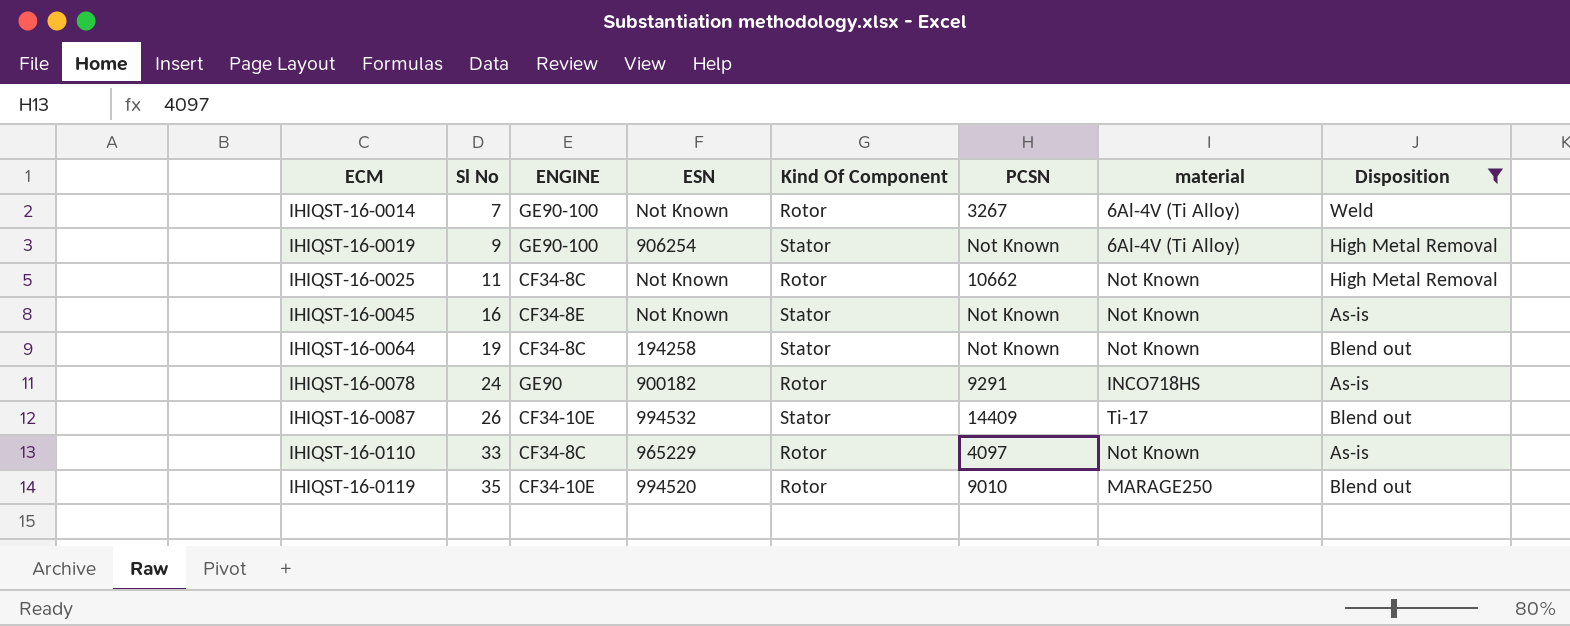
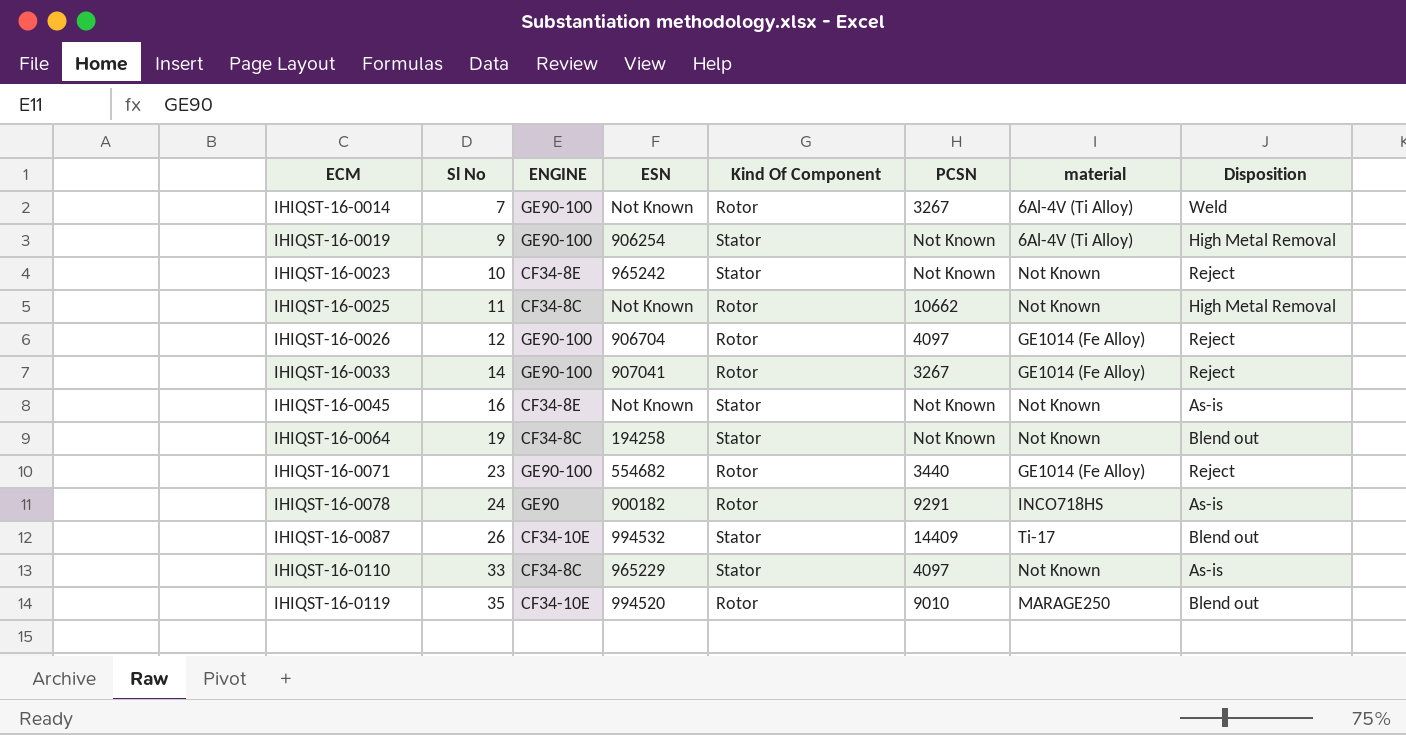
filter: Disposition != Reject -> none
IHIQST-16-0110 | Kind Of Component: Rotor -> Stator

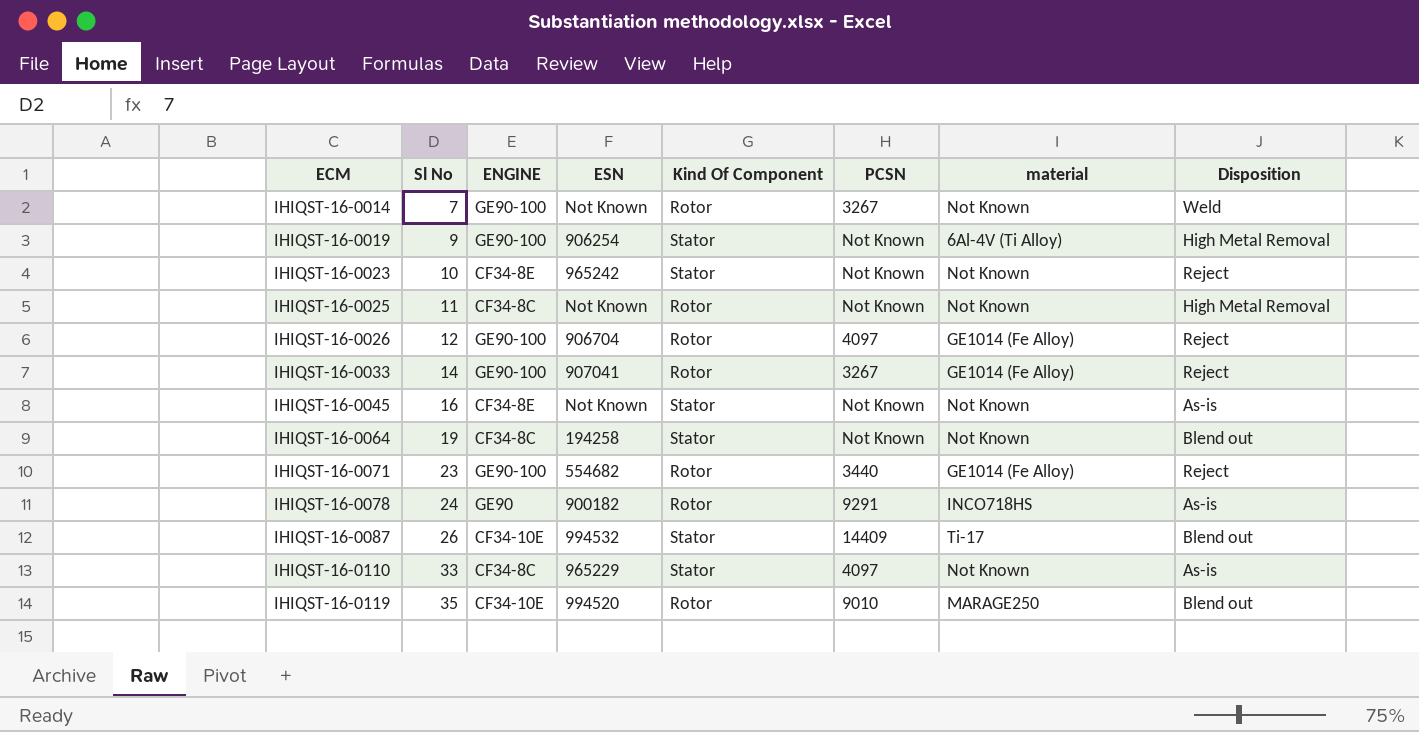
IHIQST-16-0014 | material: 6Al-4V (Ti Alloy) -> Not Known
IHIQST-16-0025 | PCSN: 10662 -> Not Known

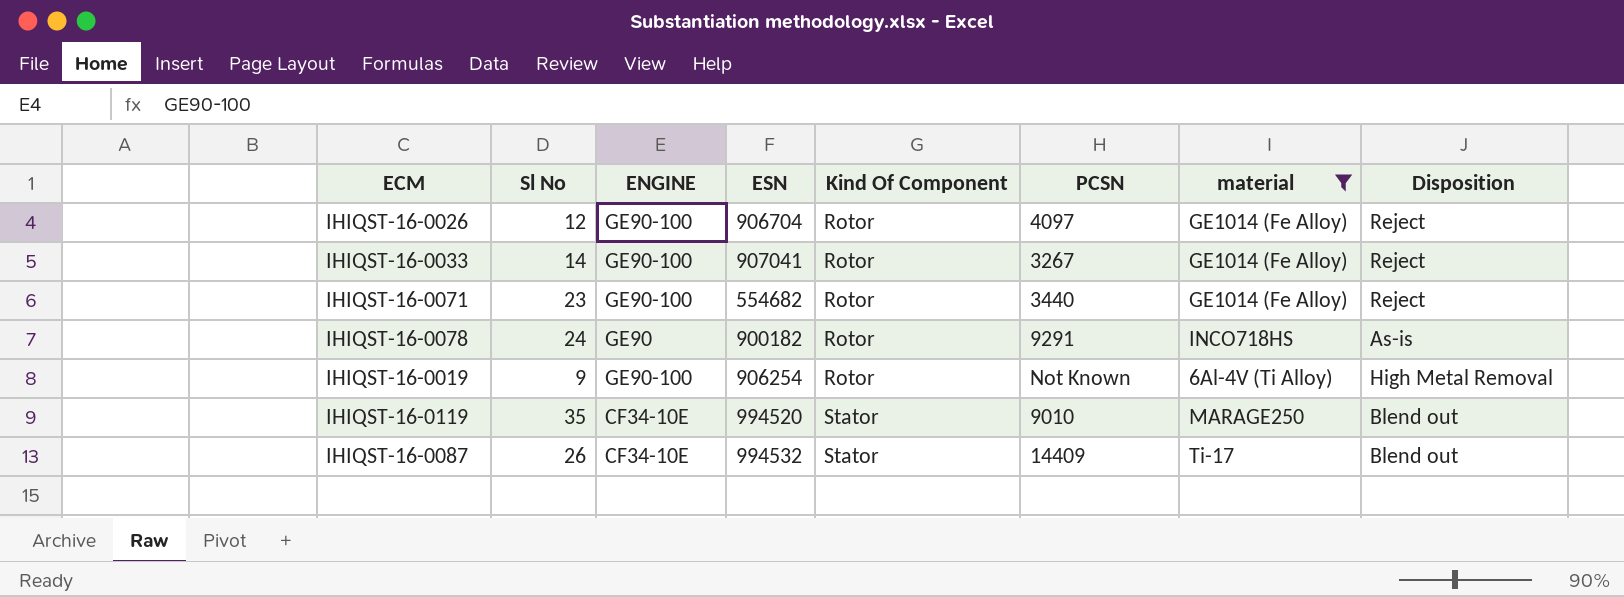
filter: none -> material != Not Known
row order: ECM ascending -> Kind Of Component ascending
IHIQST-16-0019 | Kind Of Component: Stator -> Rotor
IHIQST-16-0119 | Kind Of Component: Rotor -> Stator

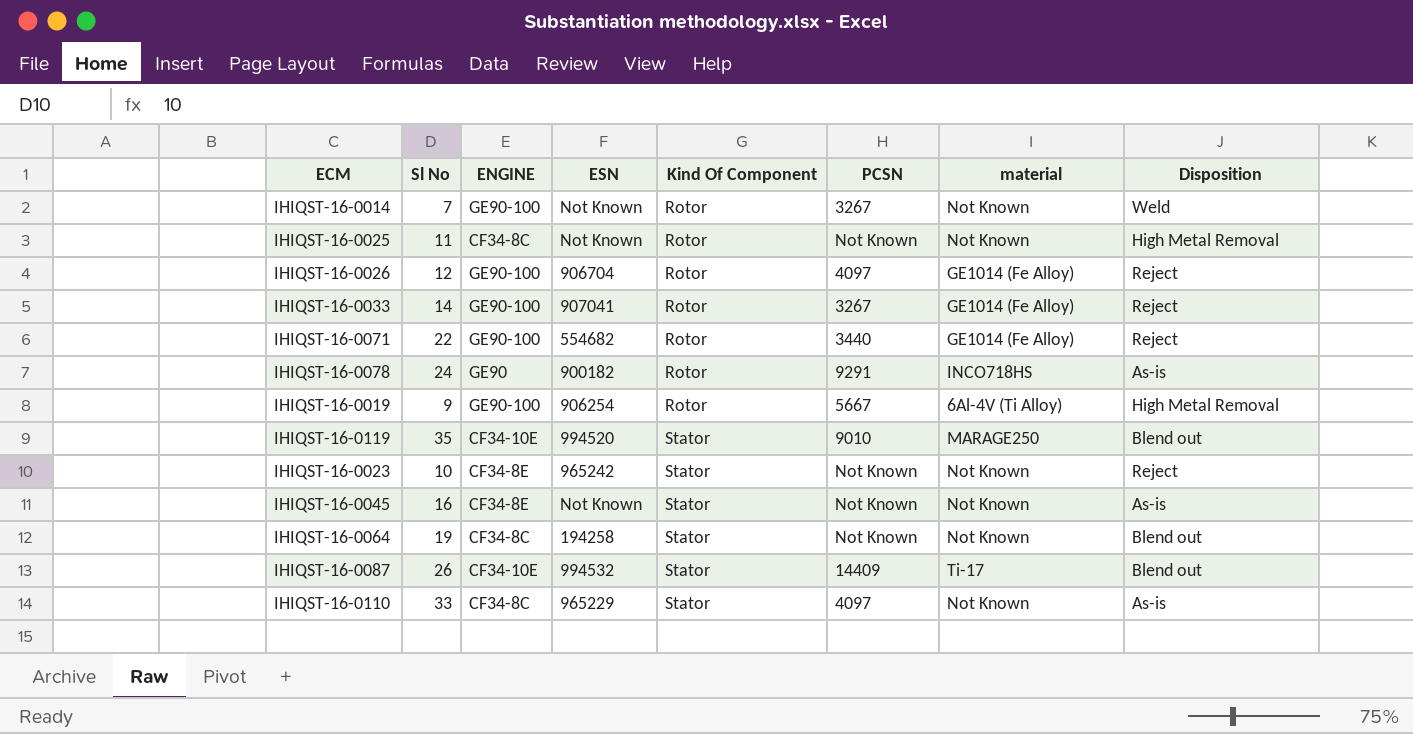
filter: material != Not Known -> none
IHIQST-16-0071 | Sl No: 23 -> 22
IHIQST-16-0019 | PCSN: Not Known -> 5667

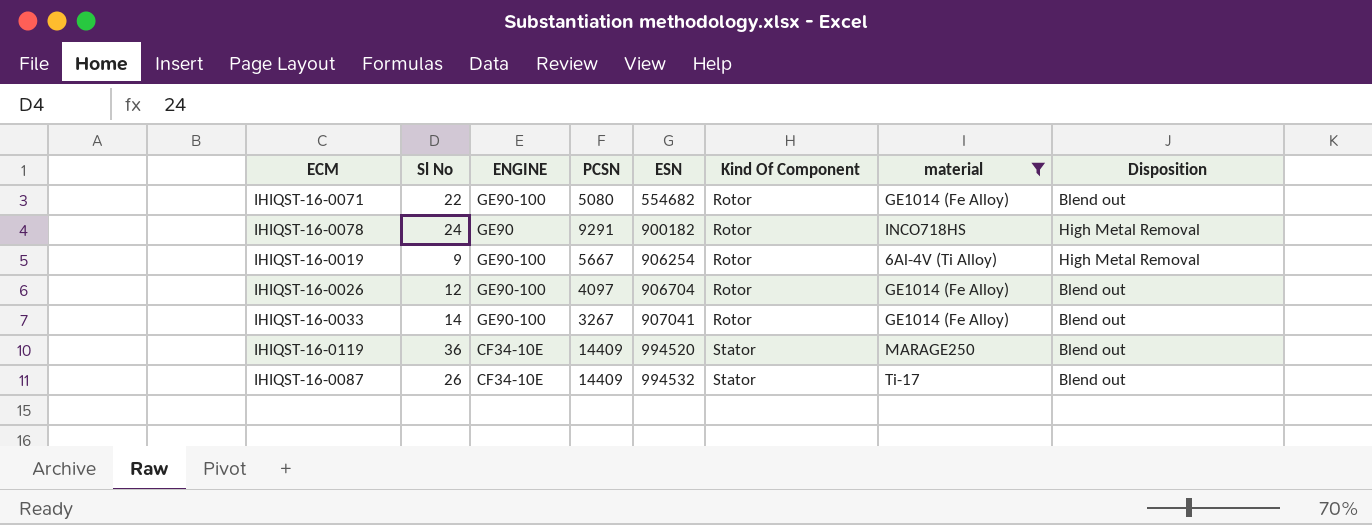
filter: none -> material != Not Known
row order: Kind Of Component ascending -> ESN ascending
column PCSN | position: 6 -> 4
IHIQST-16-0071 | PCSN: 3440 -> 5080
IHIQST-16-0071 | Disposition: Reject -> Blend out
IHIQST-16-0078 | Disposition: As-is -> High Metal Removal
IHIQST-16-0026 | Disposition: Reject -> Blend out
IHIQST-16-0033 | Disposition: Reject -> Blend out
IHIQST-16-0119 | Sl No: 35 -> 36
IHIQST-16-0119 | PCSN: 9010 -> 14409

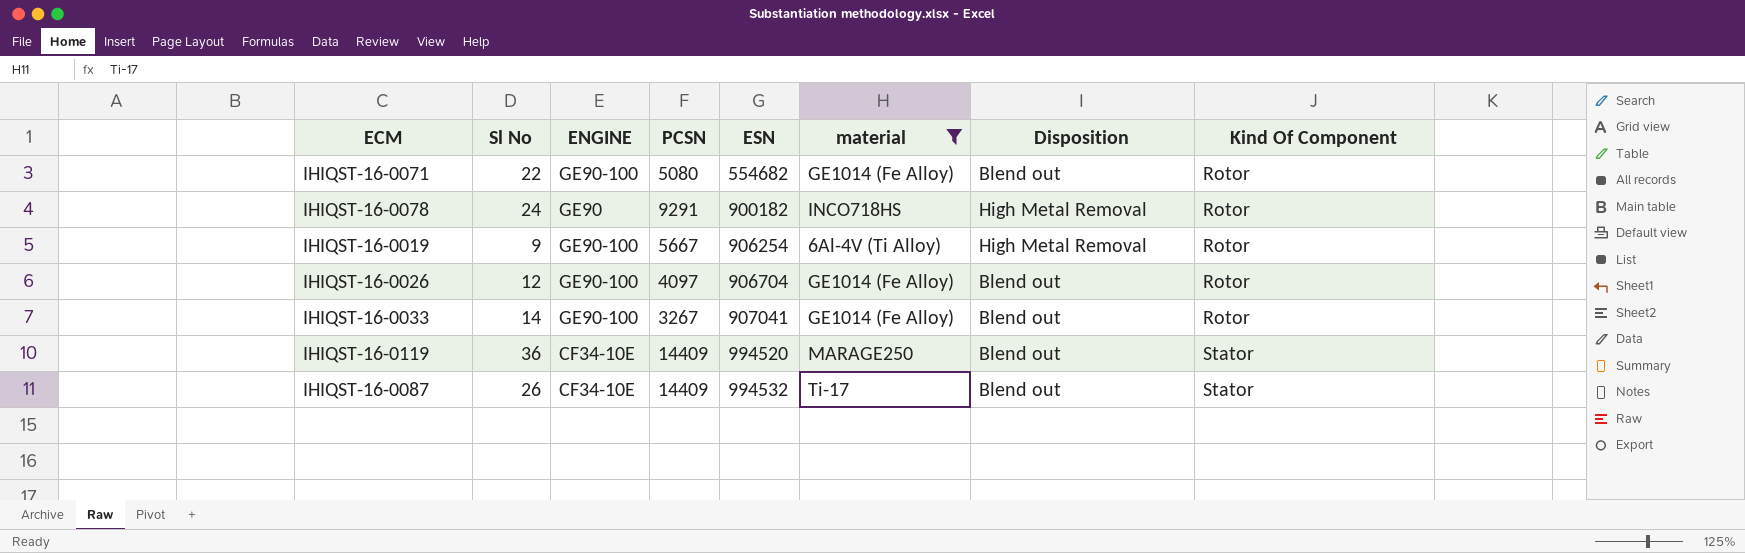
column Kind Of Component | position: 6 -> 8

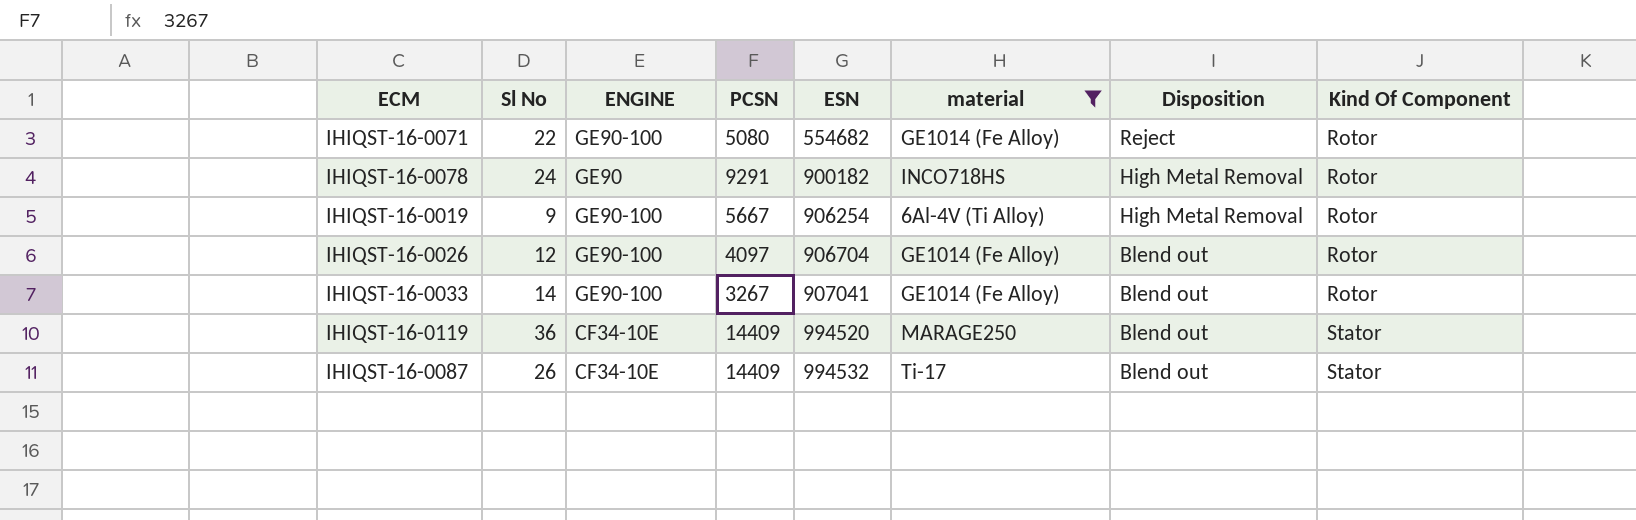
IHIQST-16-0071 | Disposition: Blend out -> Reject

